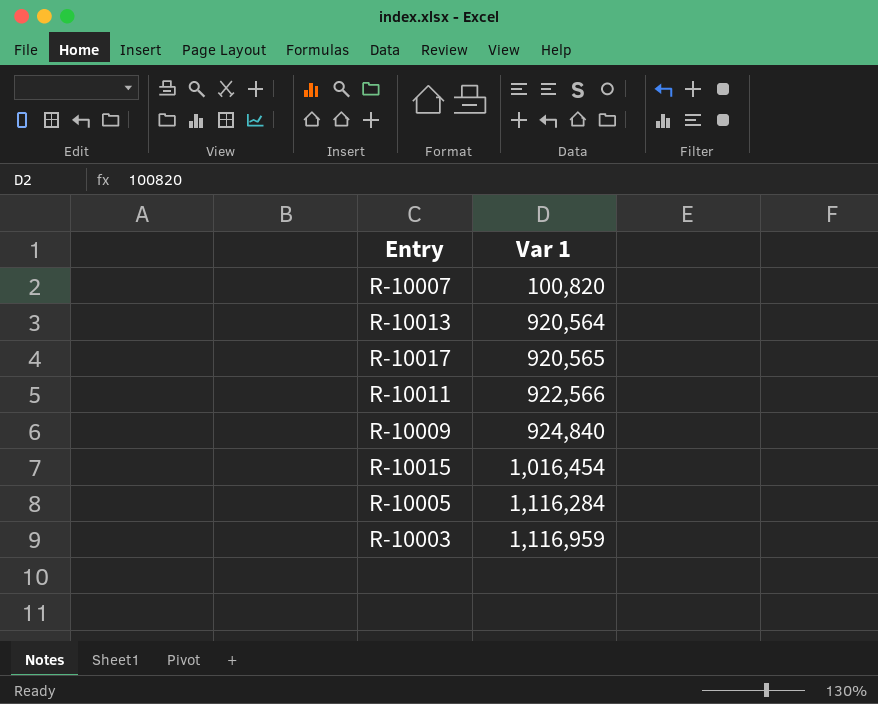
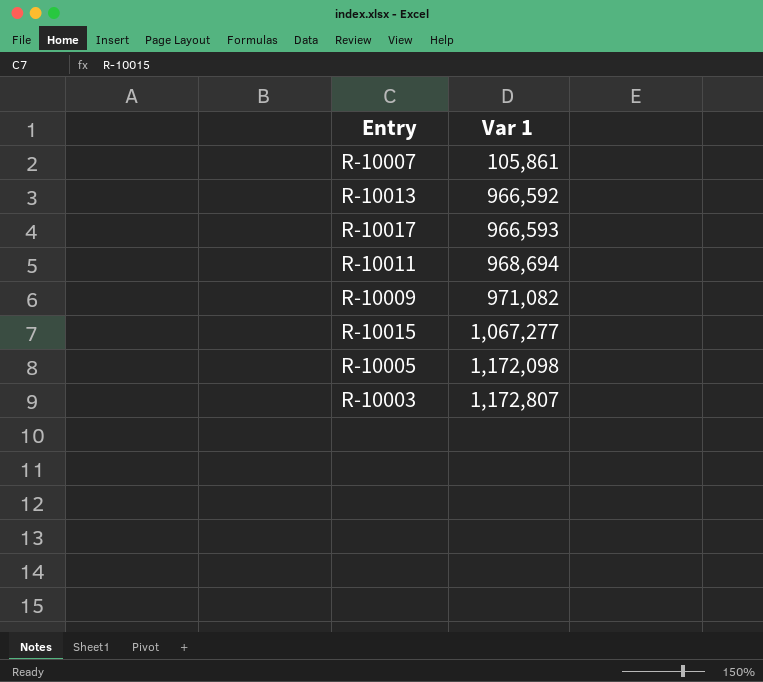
R-10007 | Var 1: 100,820 -> 105,861
R-10013 | Var 1: 920,564 -> 966,592
R-10017 | Var 1: 920,565 -> 966,593
R-10011 | Var 1: 922,566 -> 968,694
R-10009 | Var 1: 924,840 -> 971,082
R-10015 | Var 1: 1,016,454 -> 1,067,277
R-10005 | Var 1: 1,116,284 -> 1,172,098
R-10003 | Var 1: 1,116,959 -> 1,172,807

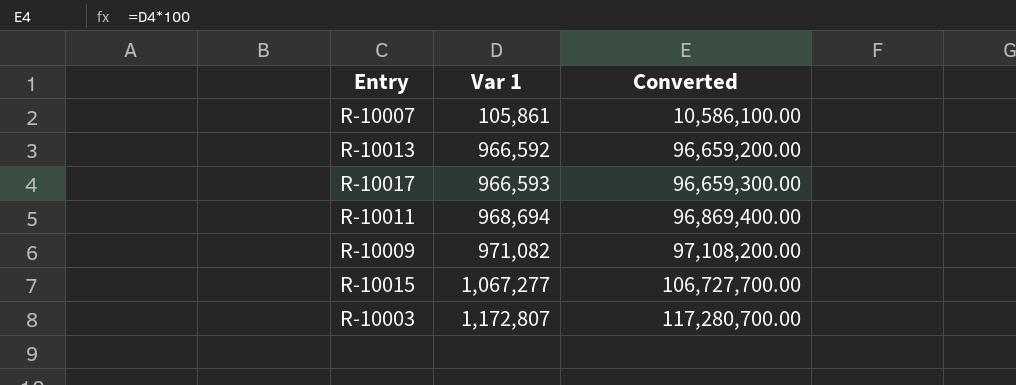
column Converted | formula: none -> [Var 1] * 100
row R-10005: 1,172,098 -> none

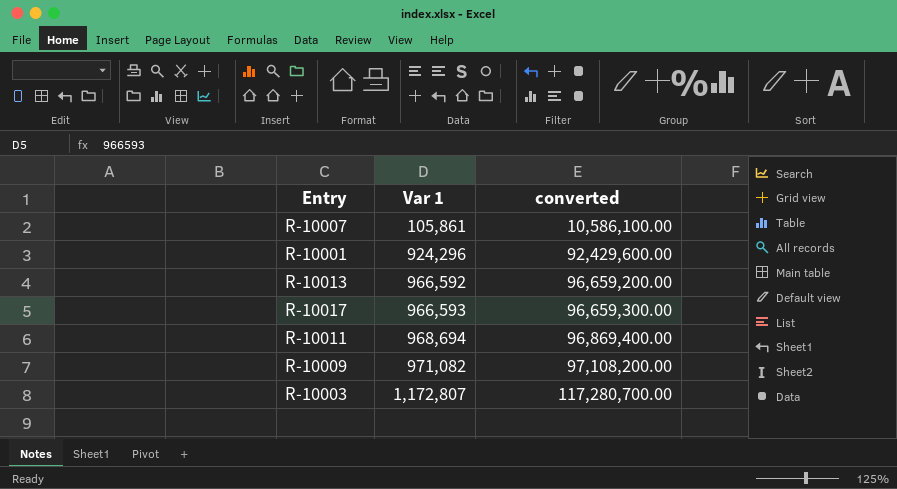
column name: Converted -> converted
row R-10015: 1,067,277 | 106,727,700.00 -> none
row R-10001: none -> 924,296 | 92,429,600.00

